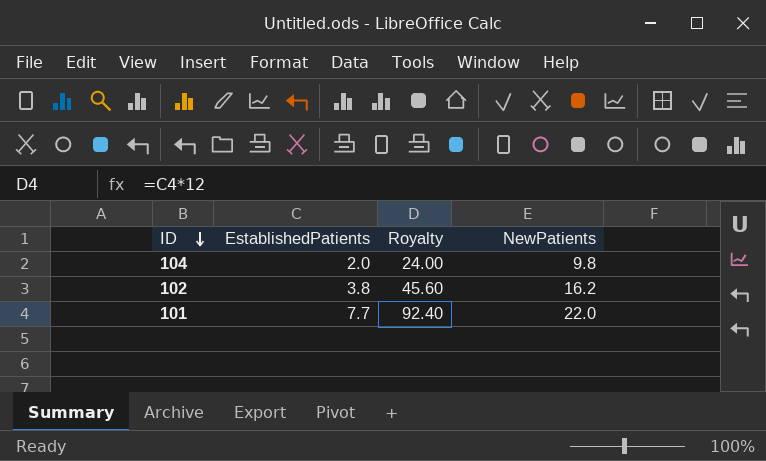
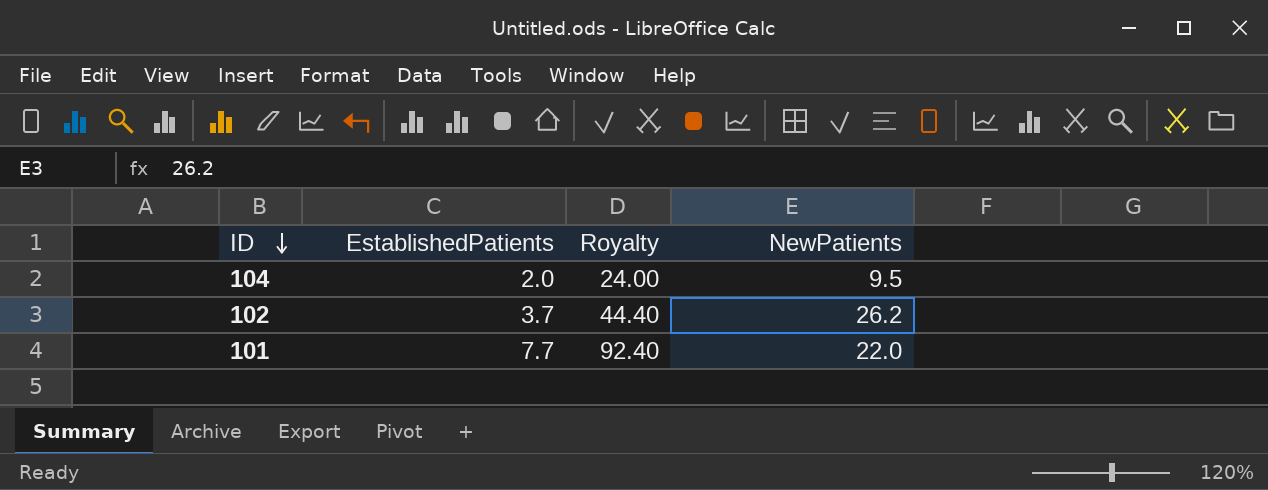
104 | NewPatients: 9.8 -> 9.5
102 | EstablishedPatients: 3.8 -> 3.7
102 | Royalty: 45.60 -> 44.40
102 | NewPatients: 16.2 -> 26.2

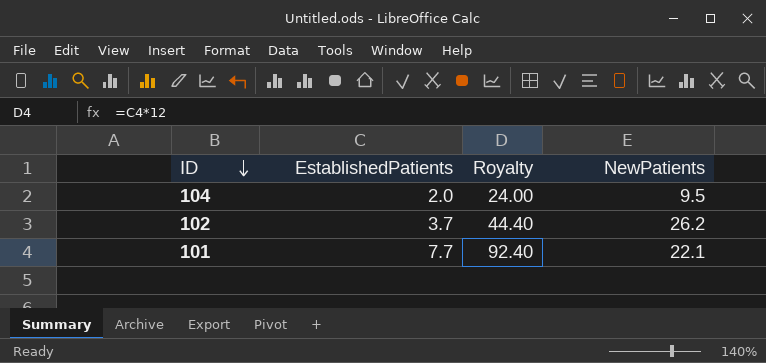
101 | NewPatients: 22.0 -> 22.1

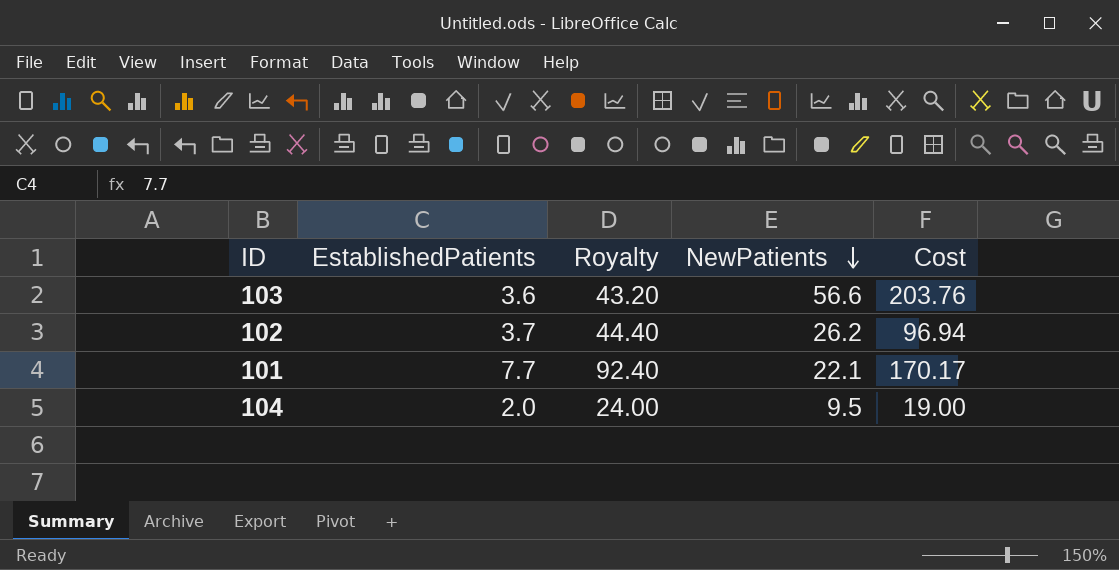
row order: ID descending -> NewPatients descending
column Cost | formula: none -> [EstablishedPatients] * [NewPatients]
row 103: none -> 3.6 | 43.20 | 56.6 | 203.76

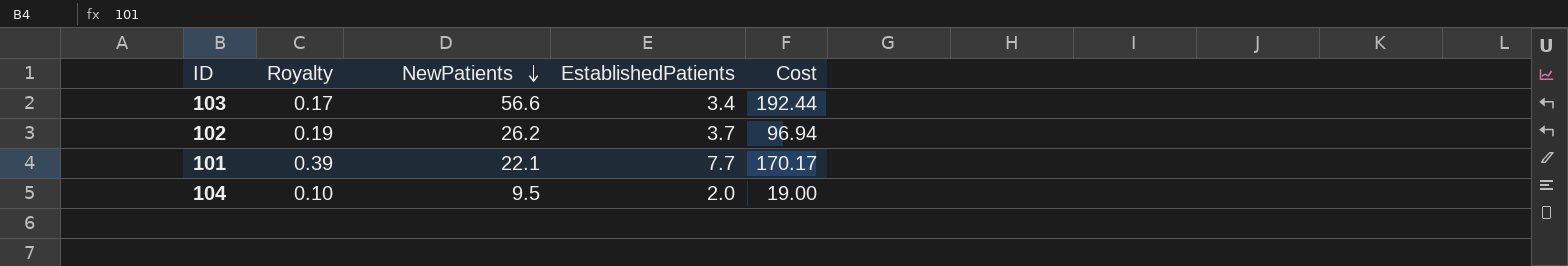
column Royalty | formula: [EstablishedPatients] * 12 -> [EstablishedPatients] * 0.05
column EstablishedPatients | position: 2 -> 4
103 | EstablishedPatients: 3.6 -> 3.4
103 | Cost: 203.76 -> 192.44

